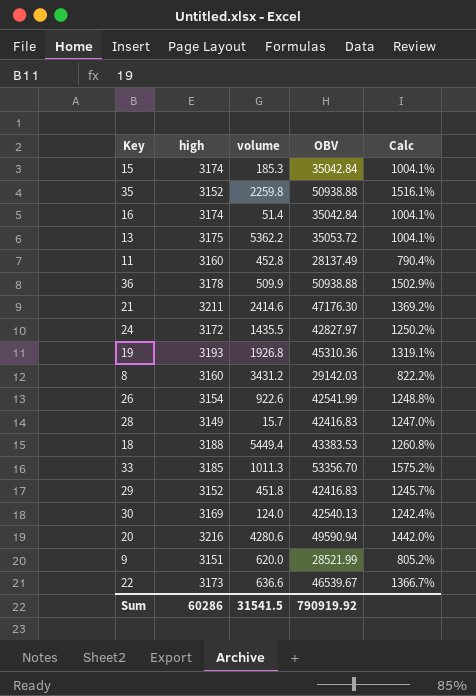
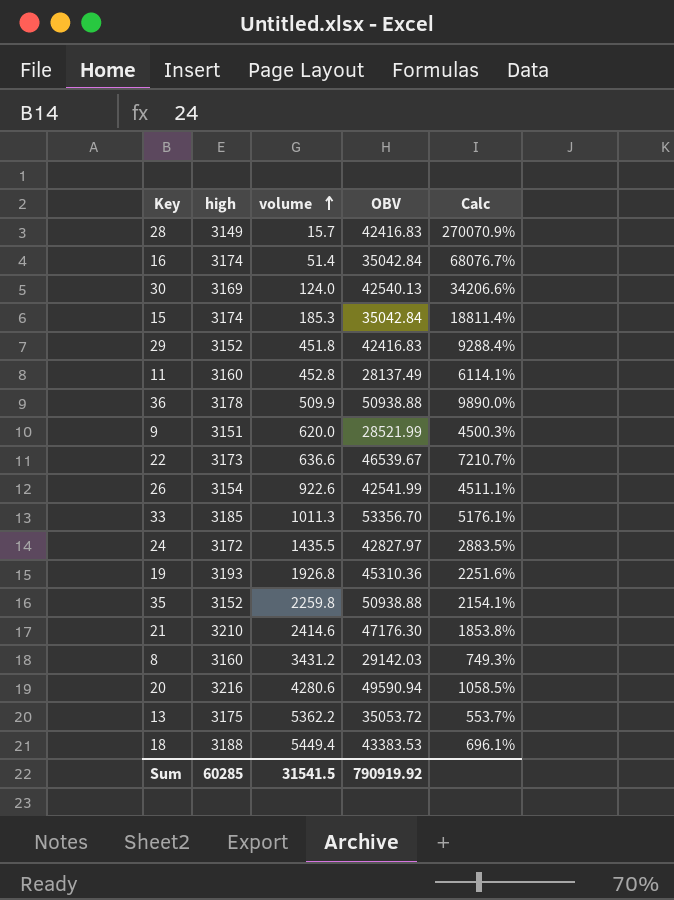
row order: none -> volume ascending
column Calc | formula: ([OBV] - [high]) / [high] -> ([OBV] - [volume]) / [volume]
21 | high: 3211 -> 3210
Sum | high: 60286 -> 60285

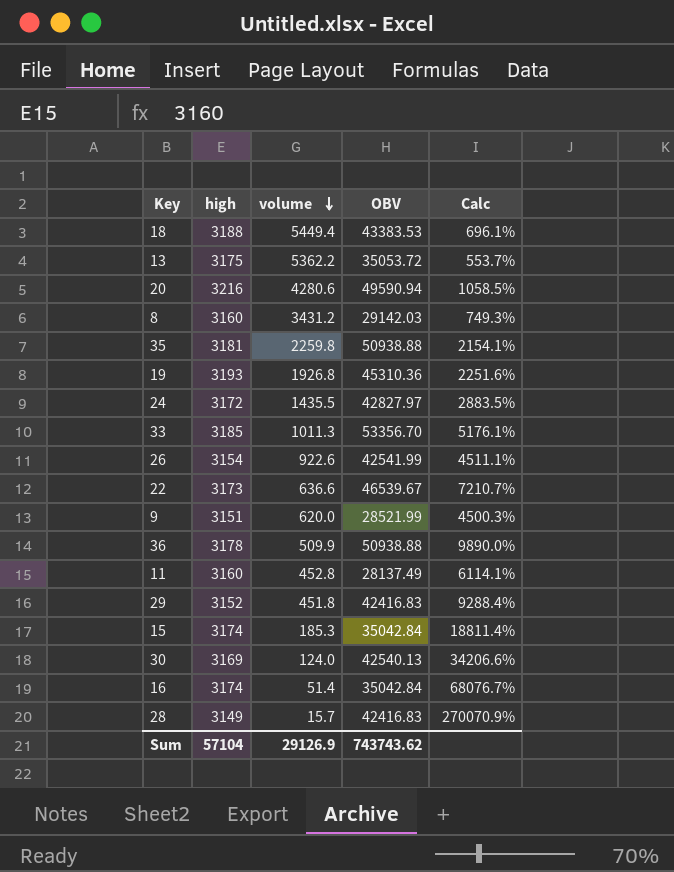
row order: volume ascending -> volume descending
row 21: 3210 | 2414.6 | 47176.30 | 1853.8% -> none
35 | high: 3152 -> 3181
Sum | high: 60285 -> 57104
Sum | volume: 31541.5 -> 29126.9
Sum | OBV: 790919.92 -> 743743.62

